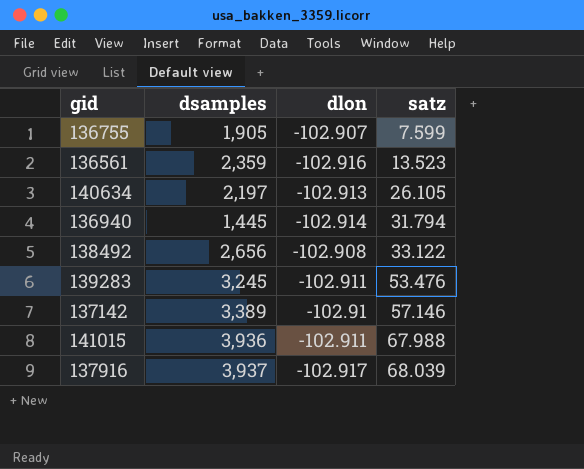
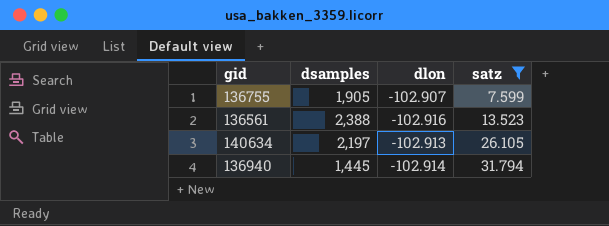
filter: none -> satz <= 31.794
136561 | dsamples: 2,359 -> 2,388

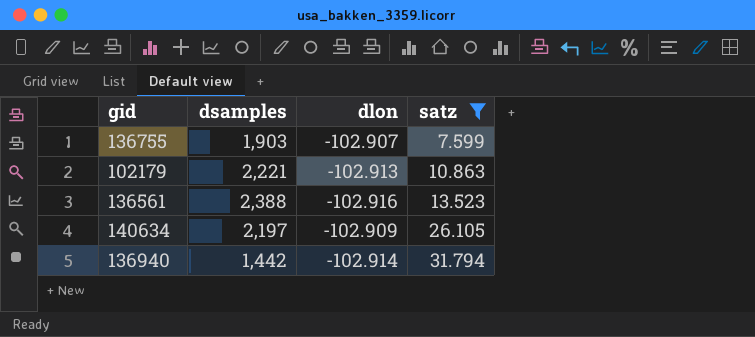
136755 | dsamples: 1,905 -> 1,903
row 102179: none -> 2,221 | -102.913 | 10.863
140634 | dlon: -102.913 -> -102.909
136940 | dsamples: 1,445 -> 1,442

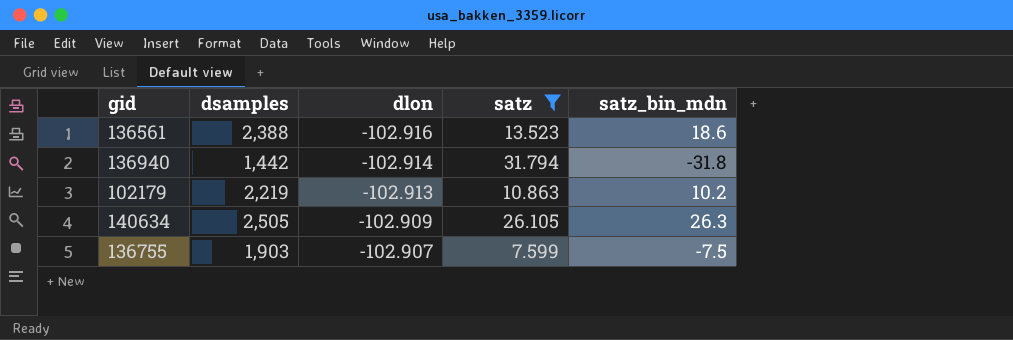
row order: satz ascending -> dlon ascending
column satz_bin_mdn | position: none -> 5
102179 | dsamples: 2,221 -> 2,219
140634 | dsamples: 2,197 -> 2,505

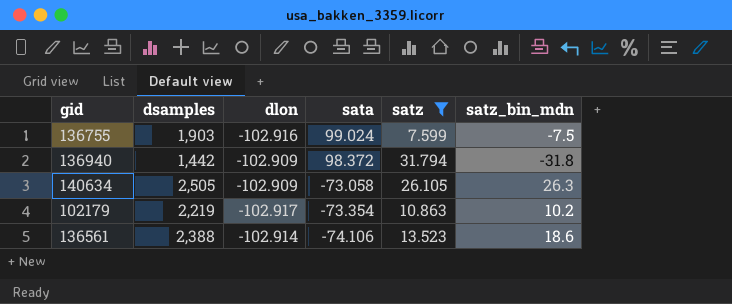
row order: dlon ascending -> sata descending
column sata | position: none -> 4
136755 | dlon: -102.907 -> -102.916
136940 | dlon: -102.914 -> -102.909
102179 | dlon: -102.913 -> -102.917
136561 | dlon: -102.916 -> -102.914

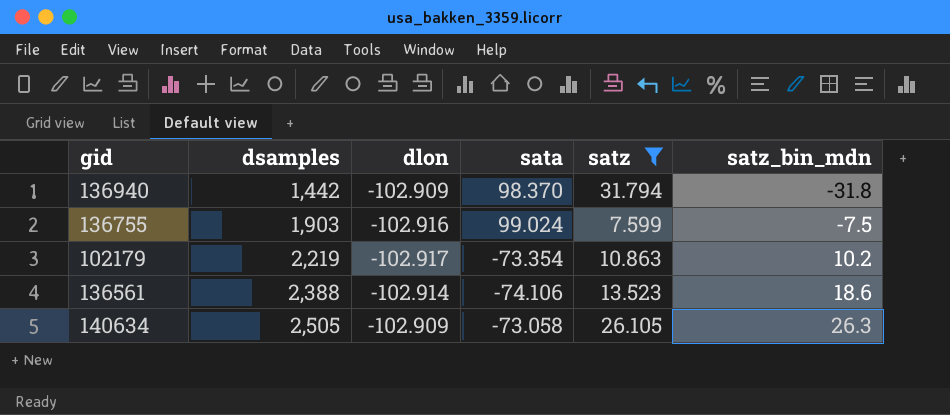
row order: sata descending -> dsamples ascending
136940 | sata: 98.372 -> 98.370

